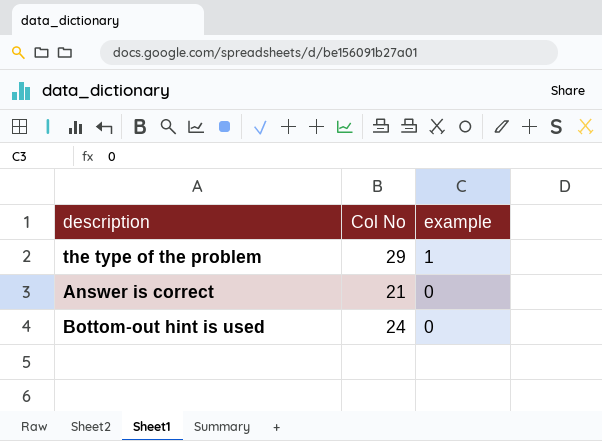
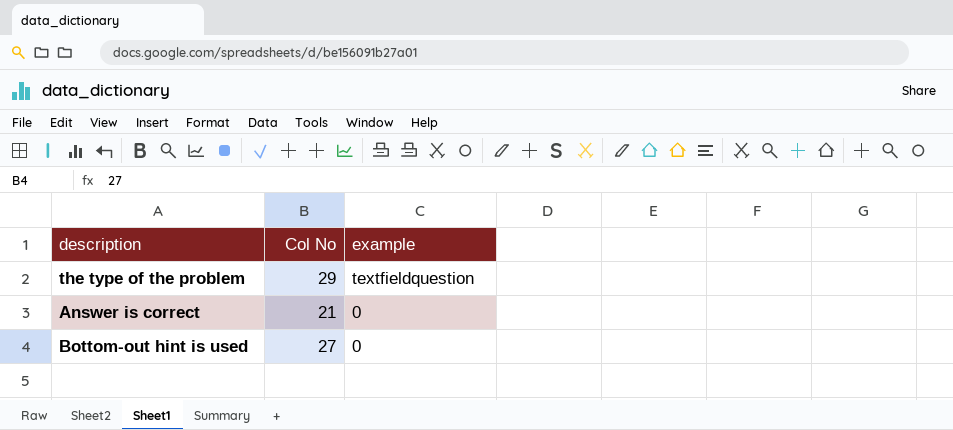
the type of the problem | example: 1 -> textfieldquestion
Bottom-out hint is used | Col No: 24 -> 27

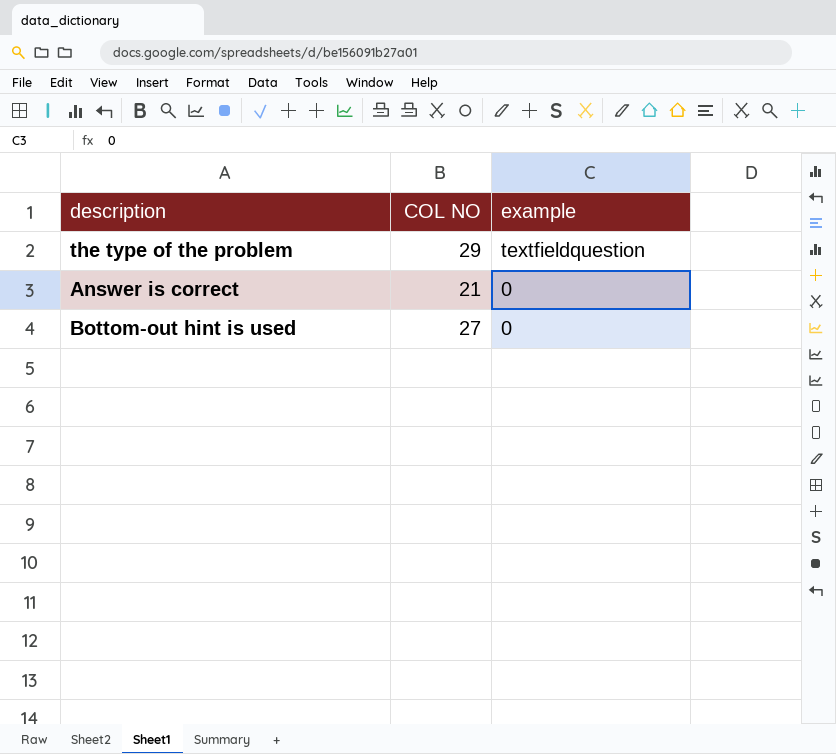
column name: Col No -> COL NO

